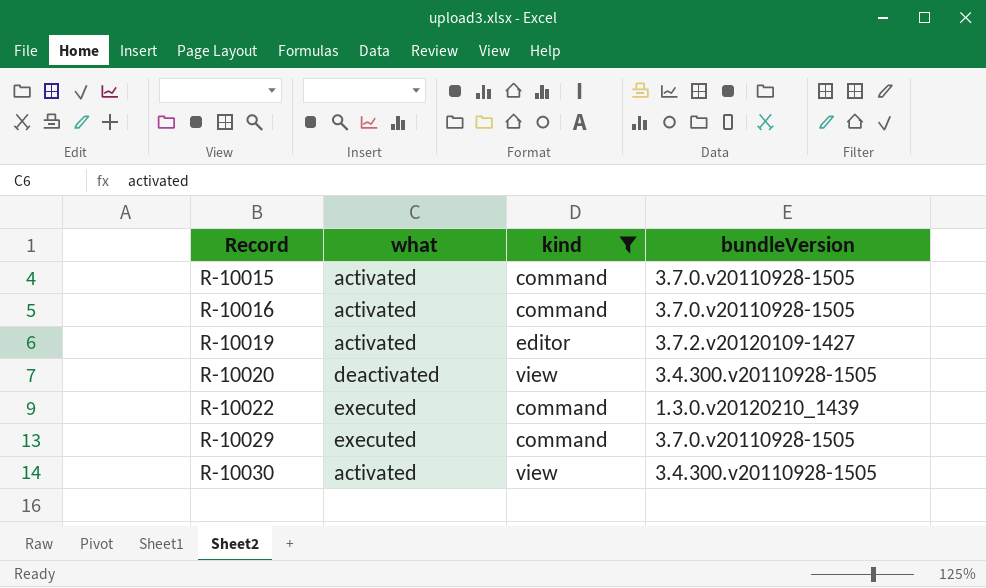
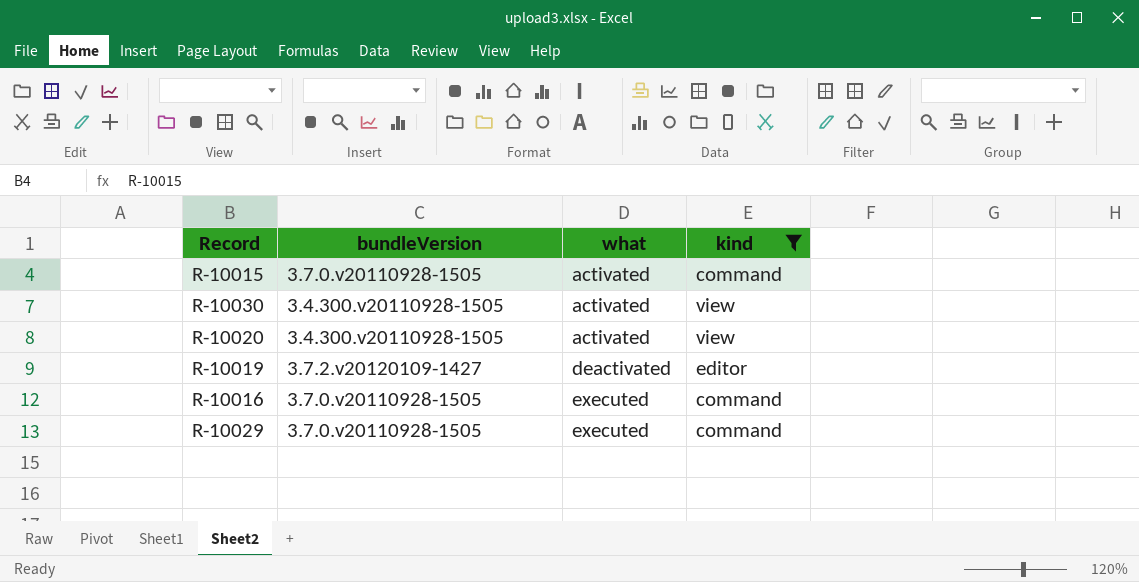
row order: Record ascending -> what ascending
column bundleVersion | position: 4 -> 2
row R-10022: executed | command | 1.3.0.v20120210_1439 -> none
R-10020 | what: deactivated -> activated
R-10019 | what: activated -> deactivated
R-10016 | what: activated -> executed

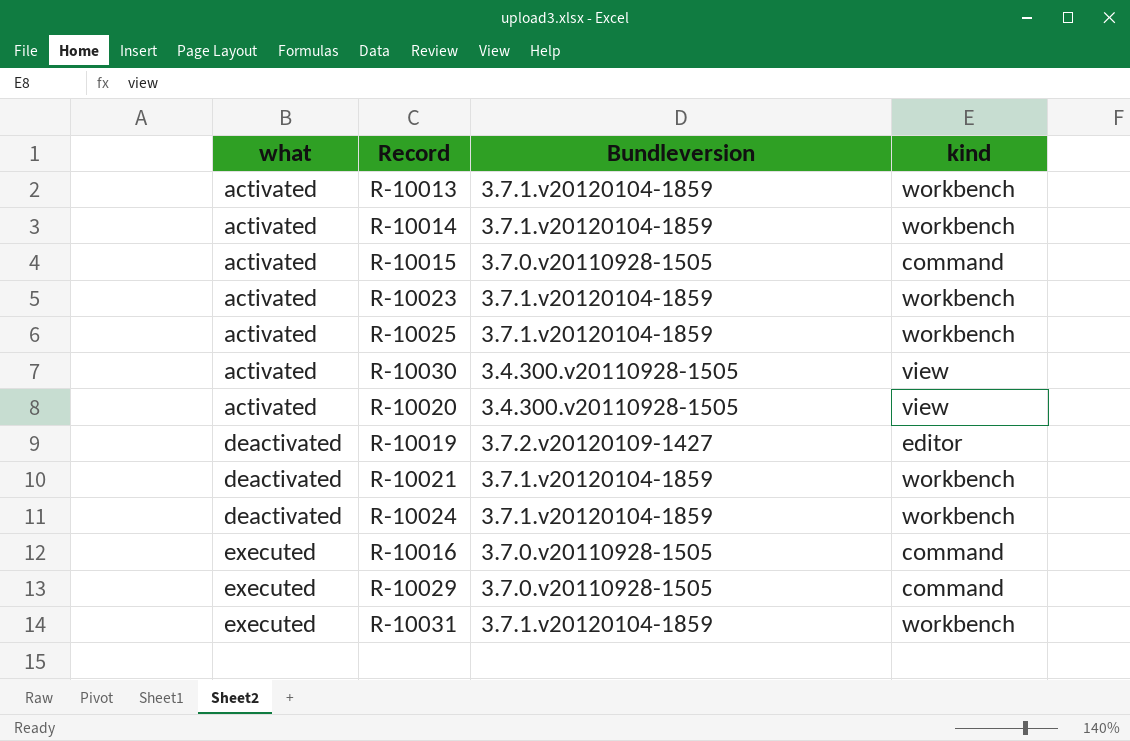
filter: kind != workbench -> none
column what | position: 3 -> 1
column name: bundleVersion -> Bundleversion

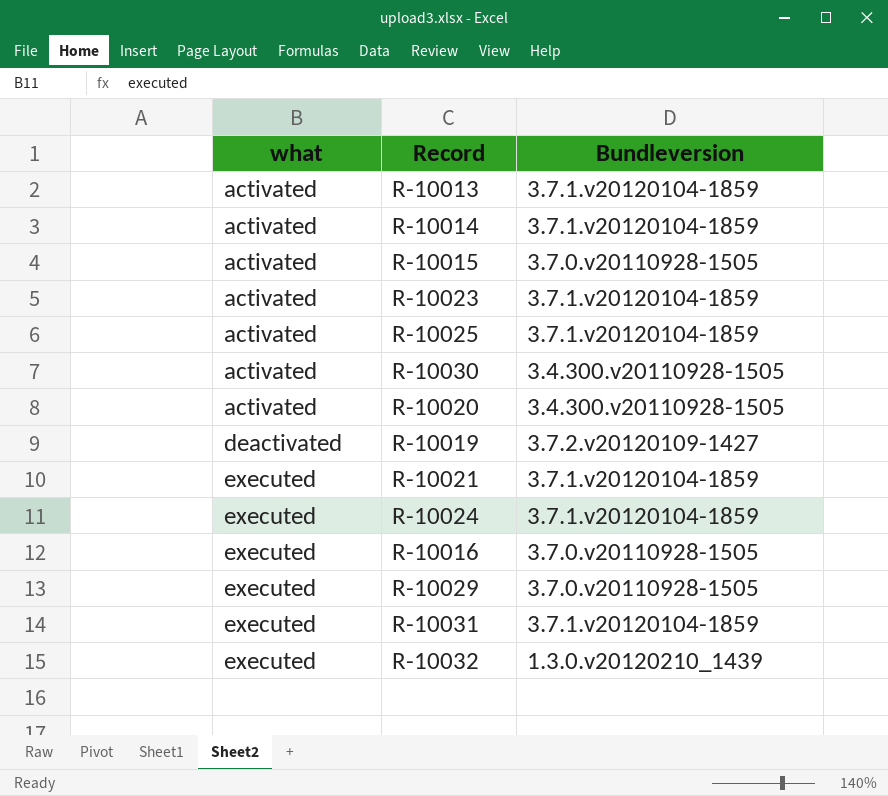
column kind | position: 4 -> none
R-10021 | what: deactivated -> executed
R-10024 | what: deactivated -> executed
row R-10032: none -> executed | 1.3.0.v20120210_1439

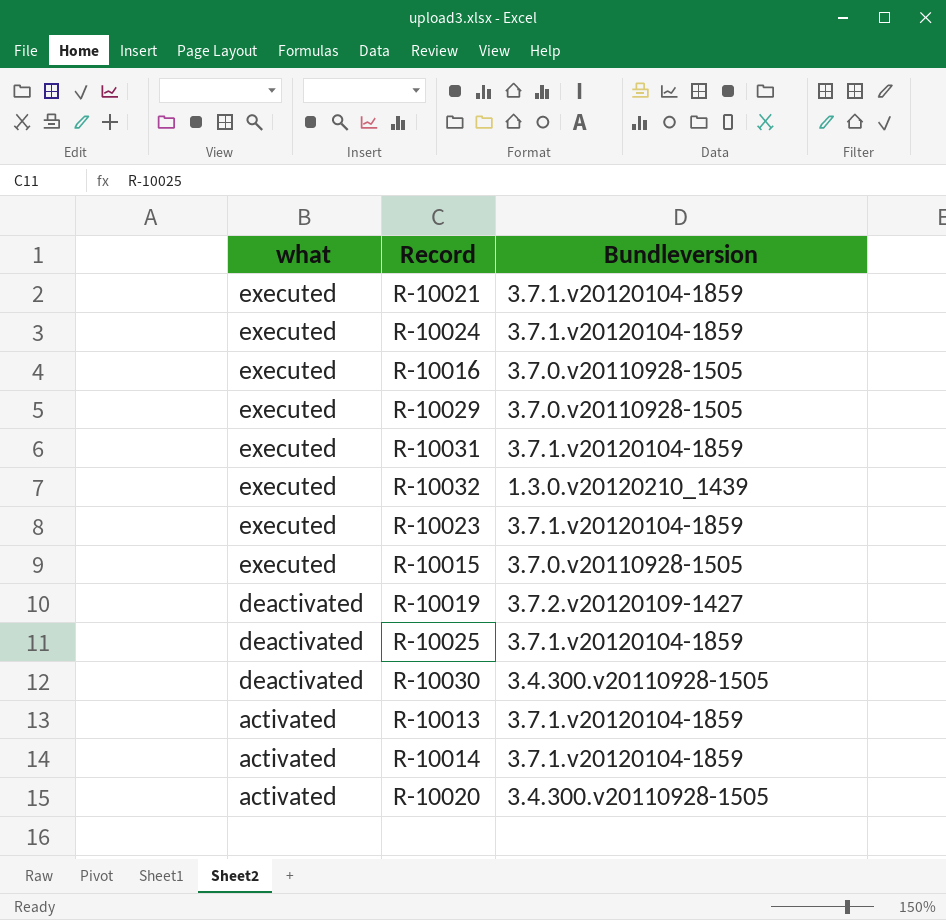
row order: what ascending -> what descending
R-10023 | what: activated -> executed
R-10015 | what: activated -> executed
R-10025 | what: activated -> deactivated
R-10030 | what: activated -> deactivated

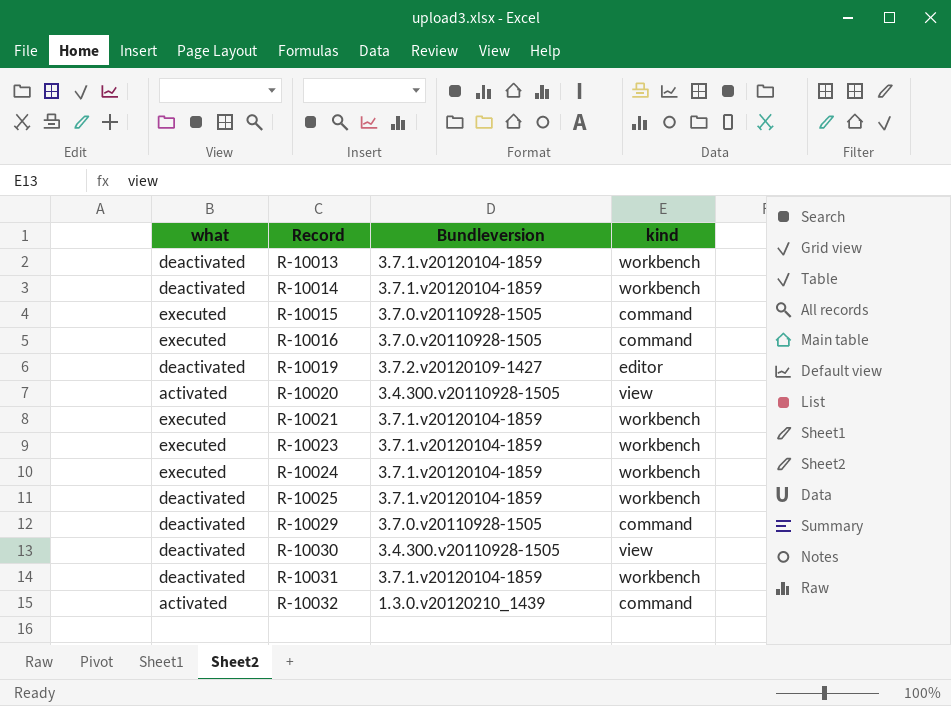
row order: what descending -> Record ascending
column kind | position: none -> 4
R-10013 | what: activated -> deactivated
R-10014 | what: activated -> deactivated
R-10029 | what: executed -> deactivated
R-10031 | what: executed -> deactivated
R-10032 | what: executed -> activated

